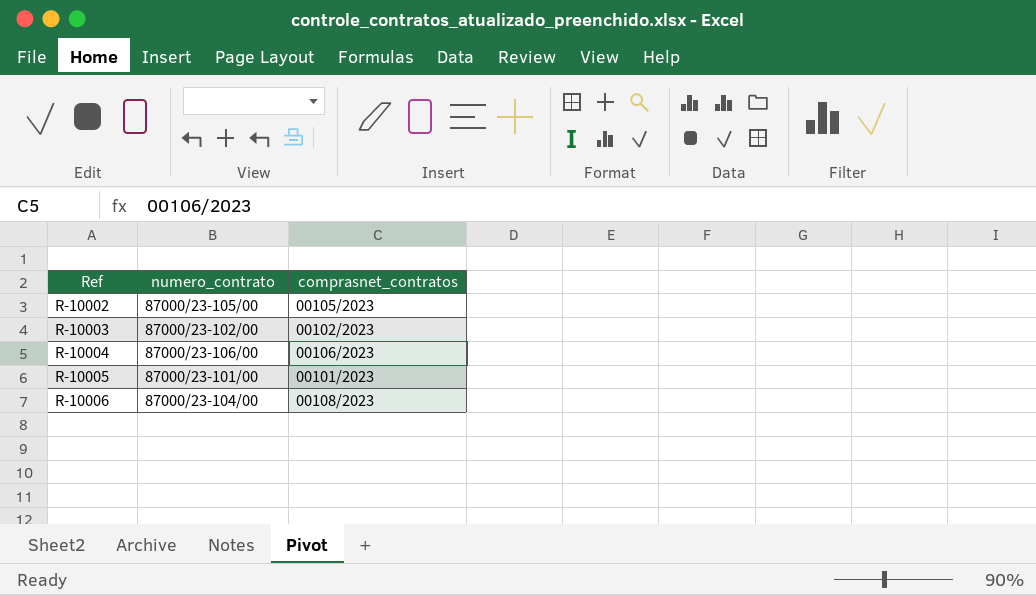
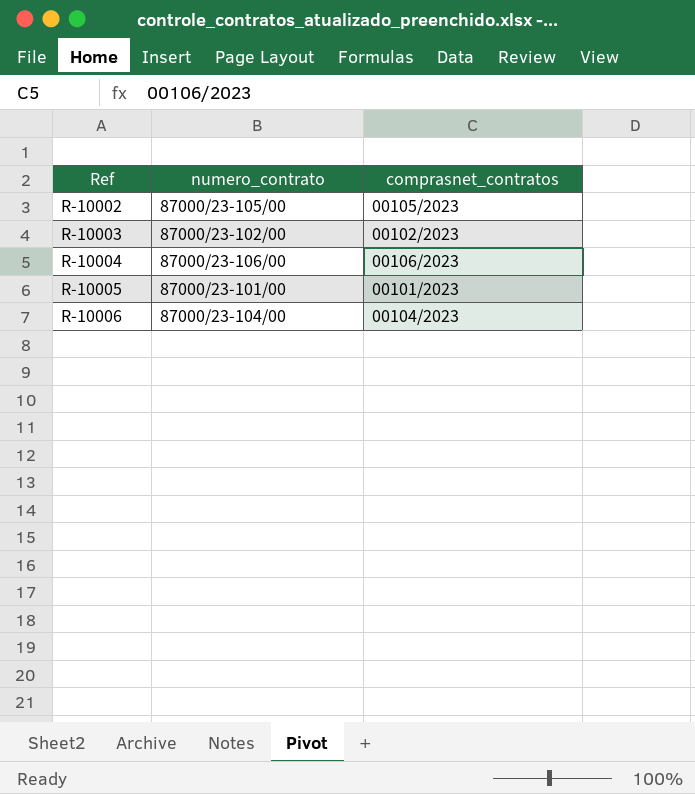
R-10006 | comprasnet_contratos: 00108/2023 -> 00104/2023

